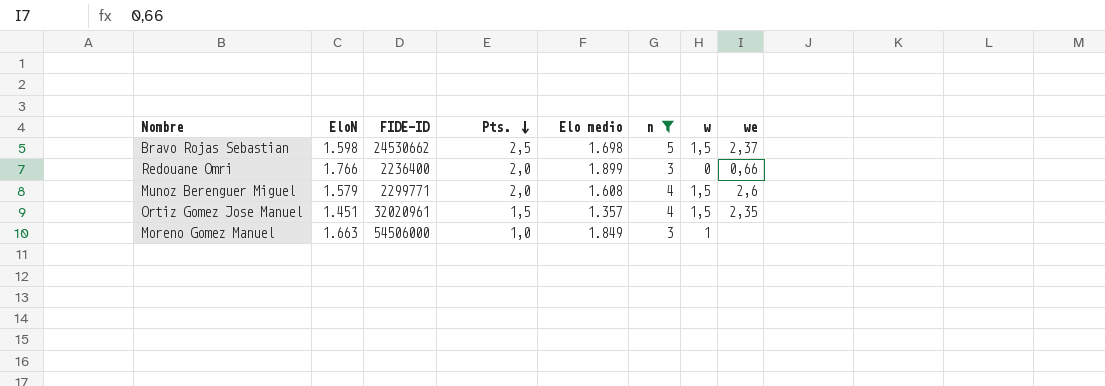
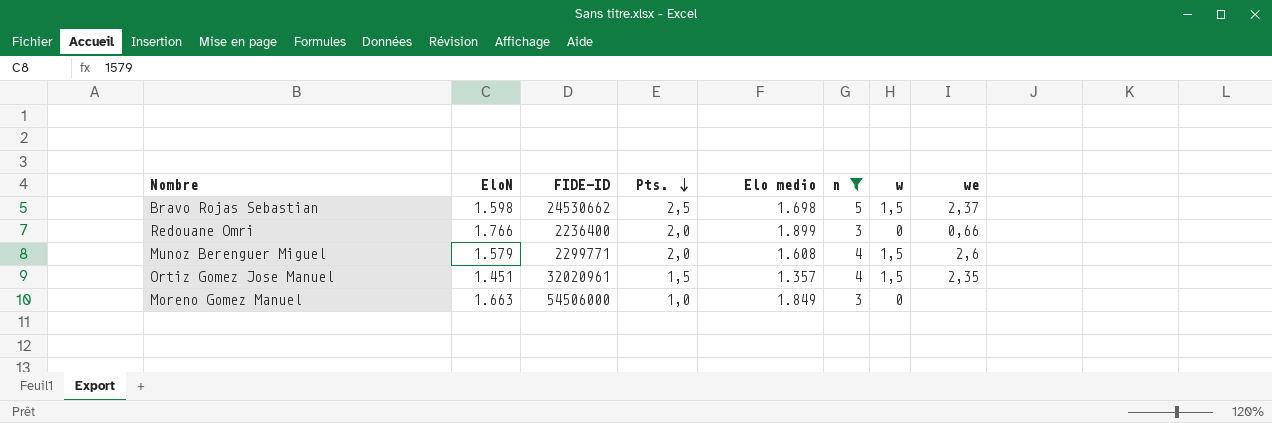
Moreno Gomez Manuel | w: 1 -> 0

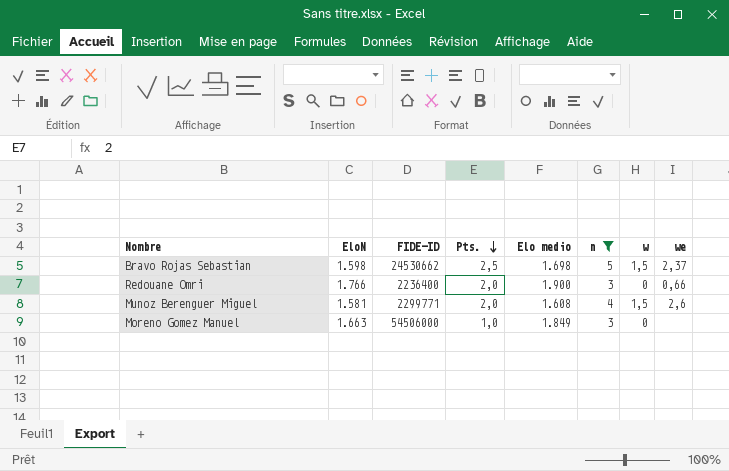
row Ortiz Gomez Jose Manuel: 1.451 | 32020961 | 1,5 | 1.357 | 4 | 1,5 | 2,35 -> none
Redouane Omri | Elo medio: 1.899 -> 1.900
Munoz Berenguer Miguel | EloN: 1.579 -> 1.581

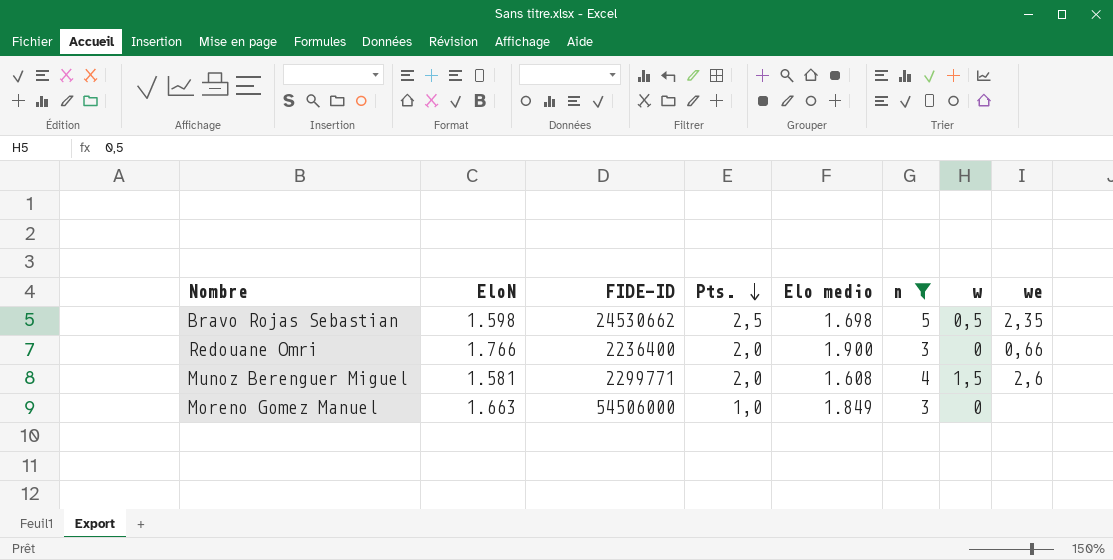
Bravo Rojas Sebastian | w: 1,5 -> 0,5
Bravo Rojas Sebastian | we: 2,37 -> 2,35

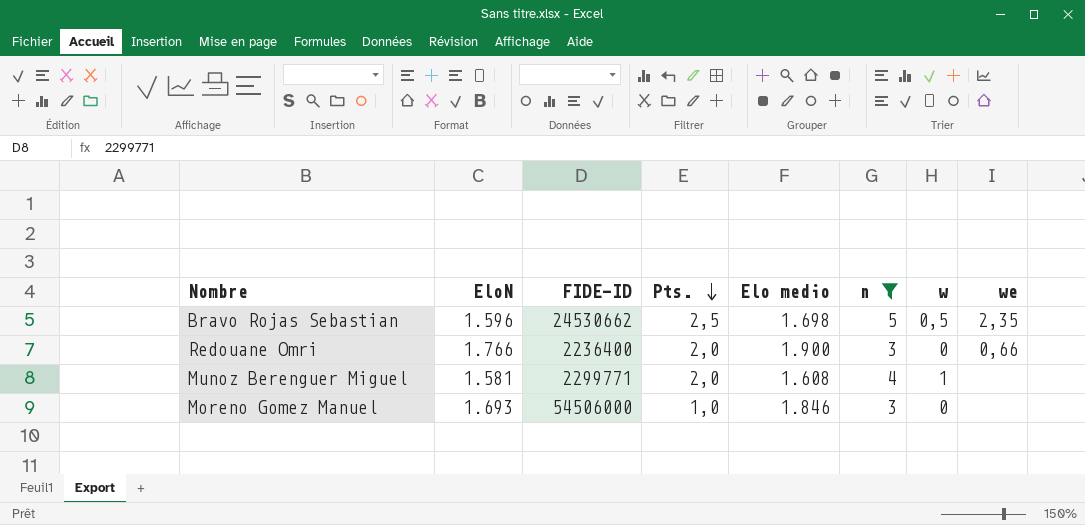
Bravo Rojas Sebastian | EloN: 1.598 -> 1.596
Munoz Berenguer Miguel | w: 1,5 -> 1
Munoz Berenguer Miguel | we: 2,6 -> none
Moreno Gomez Manuel | EloN: 1.663 -> 1.693
Moreno Gomez Manuel | Elo medio: 1.849 -> 1.846

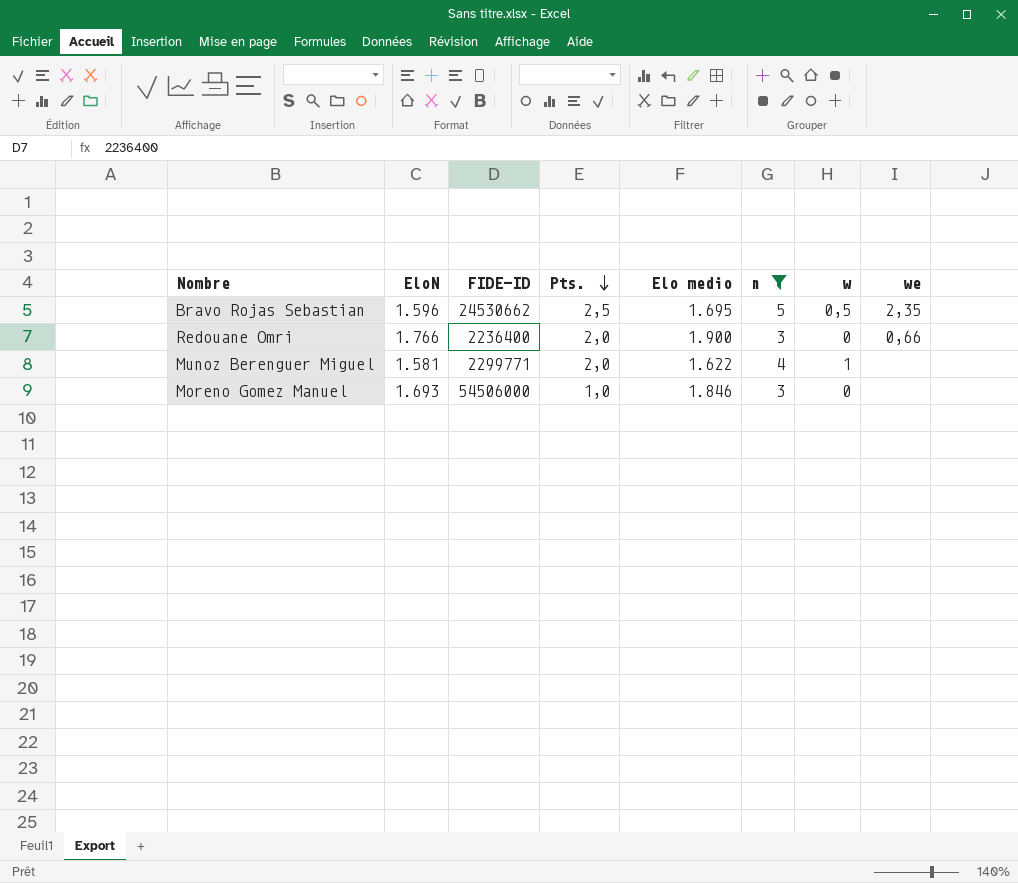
Bravo Rojas Sebastian | Elo medio: 1.698 -> 1.695
Munoz Berenguer Miguel | Elo medio: 1.608 -> 1.622

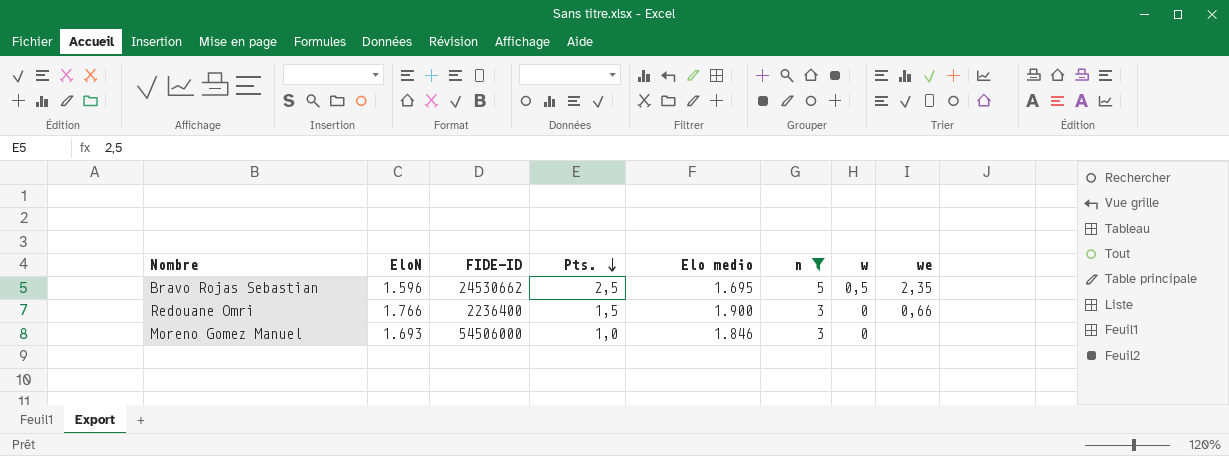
row Munoz Berenguer Miguel: 1.581 | 2299771 | 2,0 | 1.622 | 4 | 1 | none -> none
Redouane Omri | Pts.: 2,0 -> 1,5

